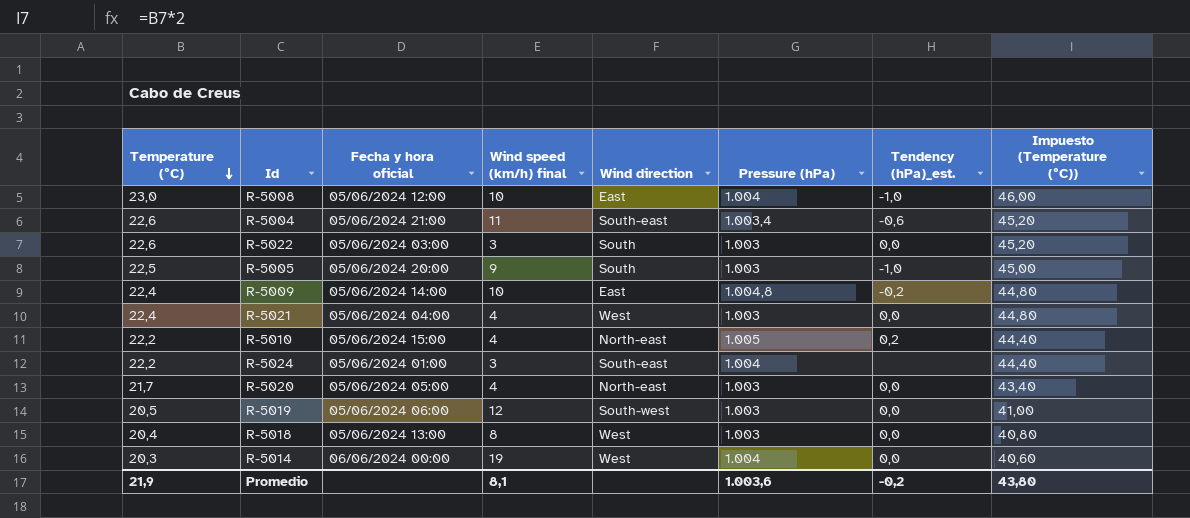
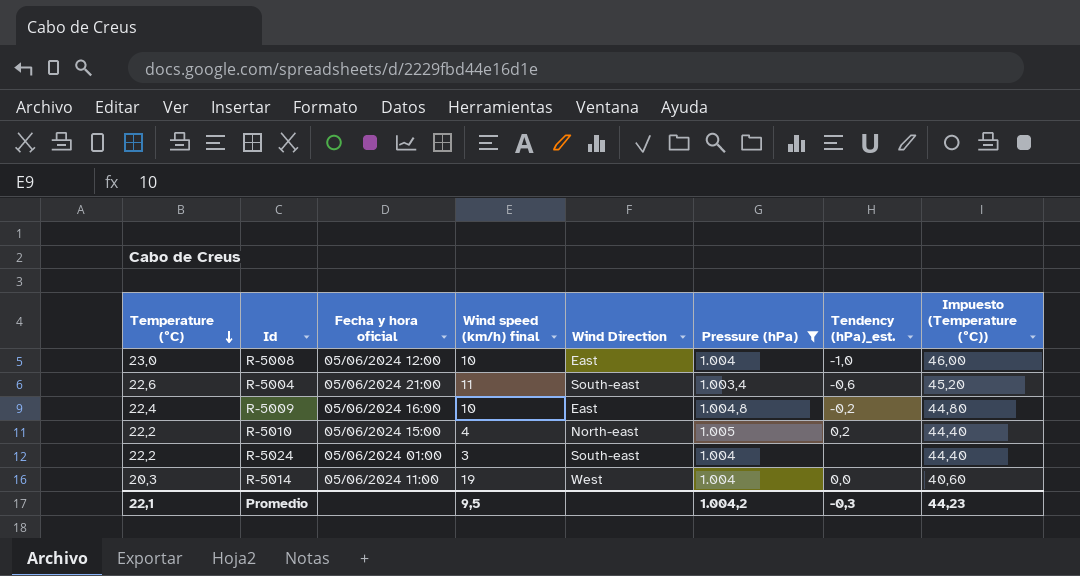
filter: none -> Pressure (hPa) != 1.003
column name: Wind direction -> Wind Direction
R-5009 | Fecha y hora oficial: 05/06/2024 14:00 -> 05/06/2024 16:00
R-5014 | Fecha y hora oficial: 06/06/2024 00:00 -> 05/06/2024 11:00
Promedio | Temperature (ºC): 21,9 -> 22,1
Promedio | Wind speed (km/h) final: 8,1 -> 9,5
Promedio | Pressure (hPa): 1.003,6 -> 1.004,2
Promedio | Tendency (hPa)_est.: -0,2 -> -0,3
Promedio | Impuesto (Temperature (ºC)): 43,80 -> 44,23

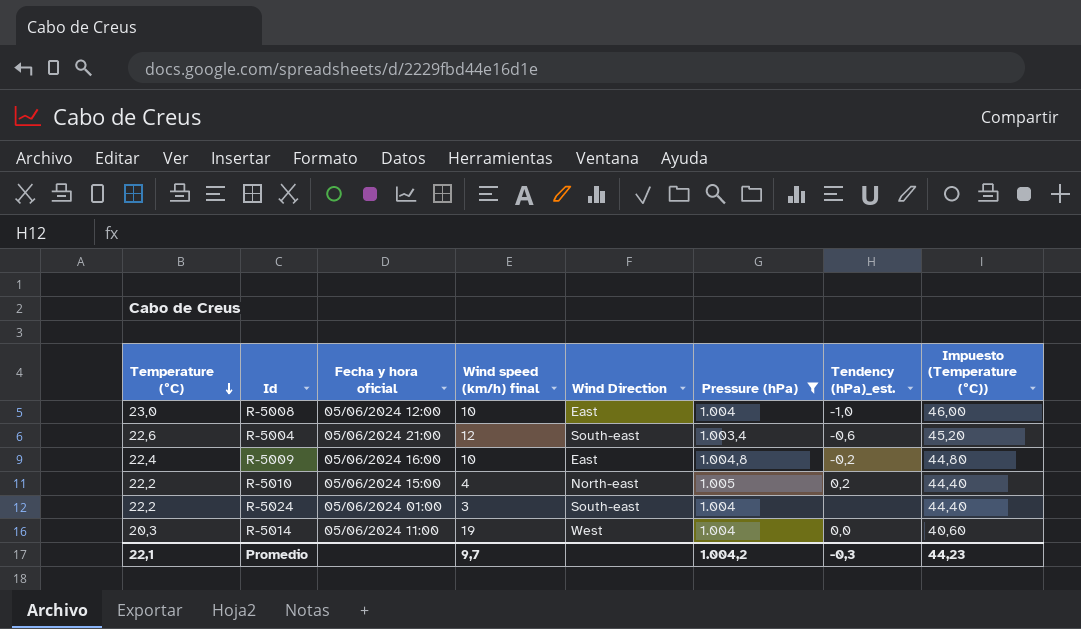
R-5004 | Wind speed (km/h) final: 11 -> 12
Promedio | Wind speed (km/h) final: 9,5 -> 9,7

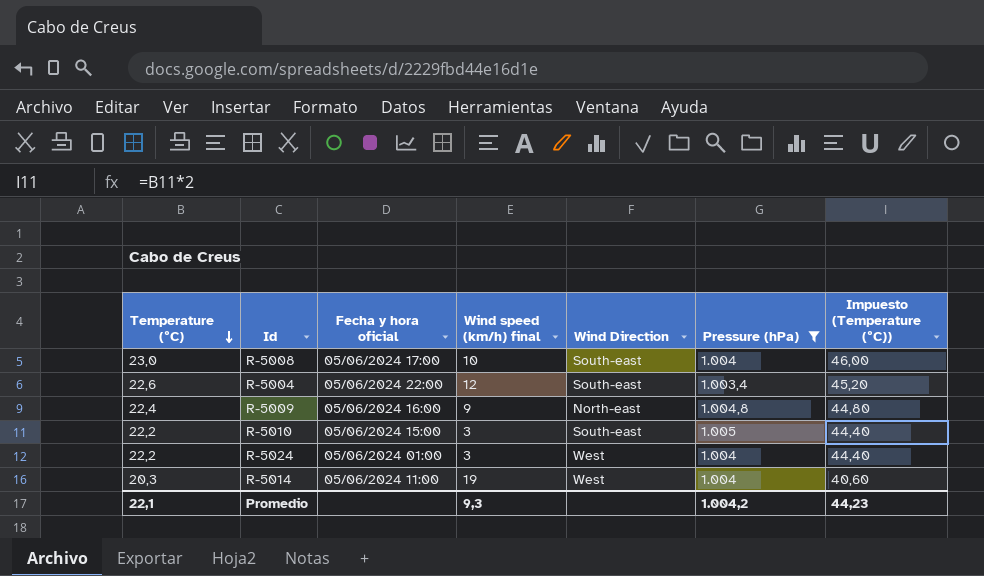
column Tendency (hPa)_est. | position: 7 -> none
R-5008 | Fecha y hora oficial: 05/06/2024 12:00 -> 05/06/2024 17:00
R-5008 | Wind Direction: East -> South-east
R-5004 | Fecha y hora oficial: 05/06/2024 21:00 -> 05/06/2024 22:00
R-5009 | Wind speed (km/h) final: 10 -> 9
R-5009 | Wind Direction: East -> North-east
R-5010 | Wind speed (km/h) final: 4 -> 3
R-5010 | Wind Direction: North-east -> South-east
R-5024 | Wind Direction: South-east -> West
Promedio | Wind speed (km/h) final: 9,7 -> 9,3

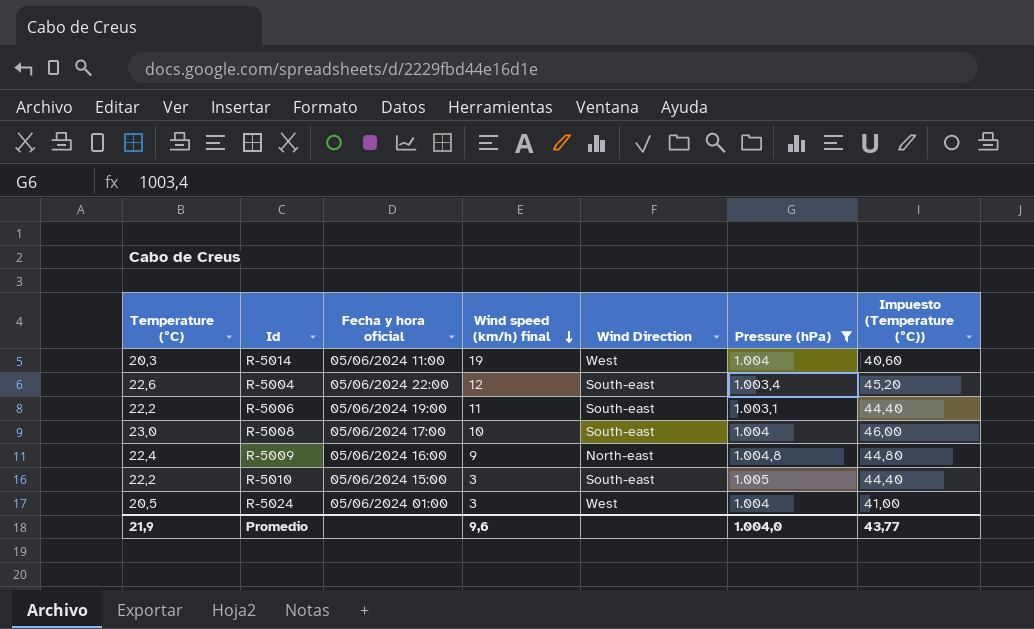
row order: Temperature (ºC) descending -> Wind speed (km/h) final descending
row R-5006: none -> 22,2 | 05/06/2024 19:00 | 11 | South-east | 1.003,1 | 44,40
R-5024 | Temperature (ºC): 22,2 -> 20,5
R-5024 | Impuesto (Temperature (ºC)): 44,40 -> 41,00
Promedio | Temperature (ºC): 22,1 -> 21,9
Promedio | Wind speed (km/h) final: 9,3 -> 9,6
Promedio | Pressure (hPa): 1.004,2 -> 1.004,0
Promedio | Impuesto (Temperature (ºC)): 44,23 -> 43,77

